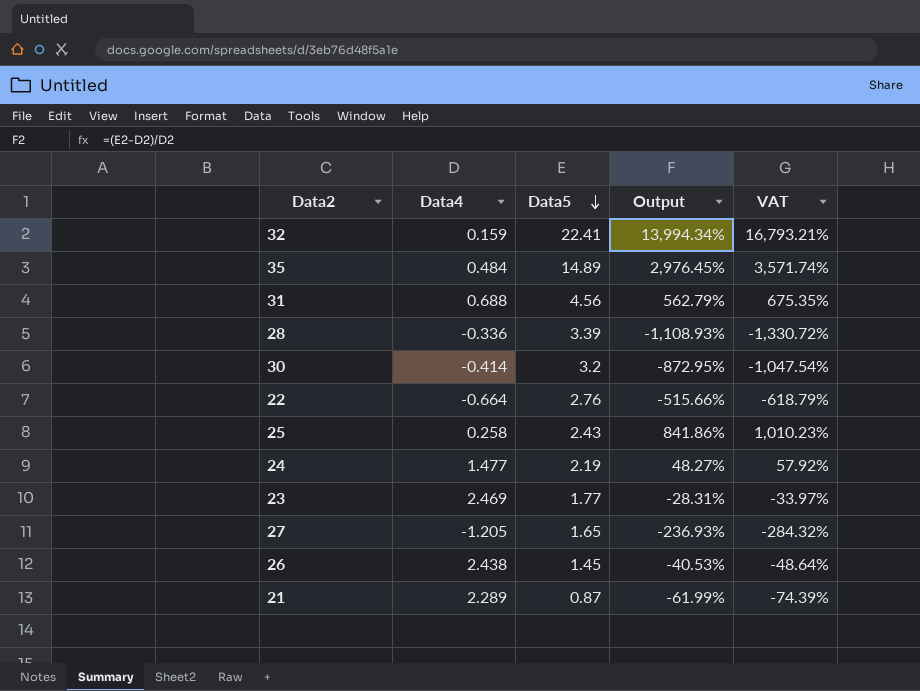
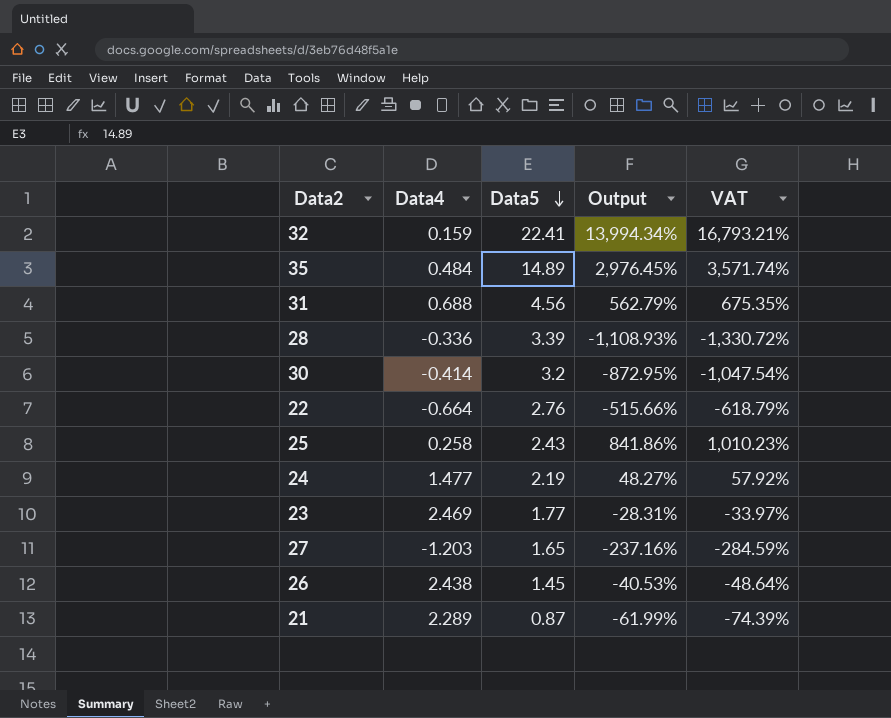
27 | Data4: -1.205 -> -1.203
27 | Output: -236.93% -> -237.16%
27 | VAT: -284.32% -> -284.59%

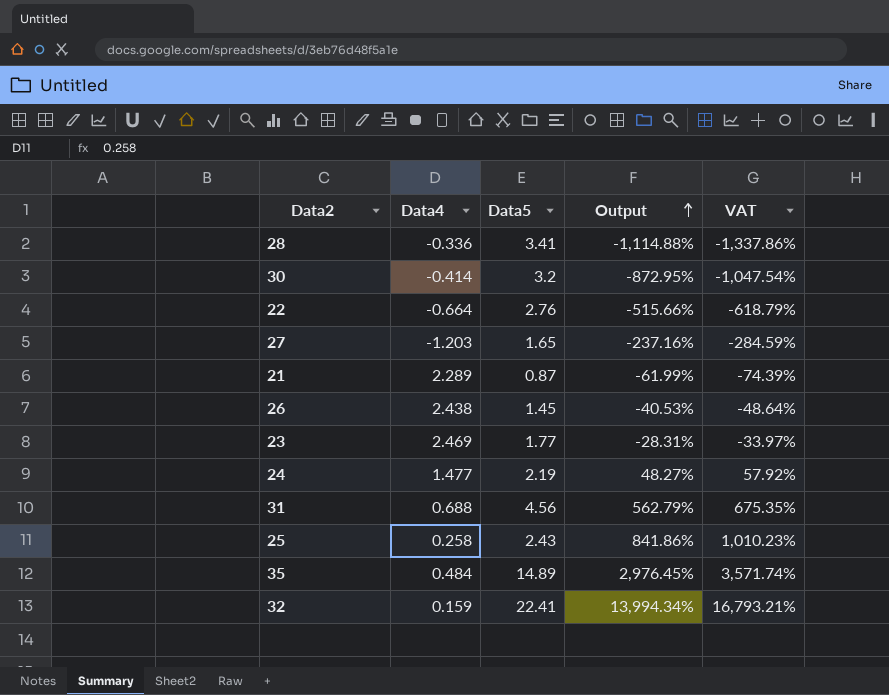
row order: Data5 descending -> Output ascending
28 | Data5: 3.39 -> 3.41
28 | Output: -1,108.93% -> -1,114.88%
28 | VAT: -1,330.72% -> -1,337.86%

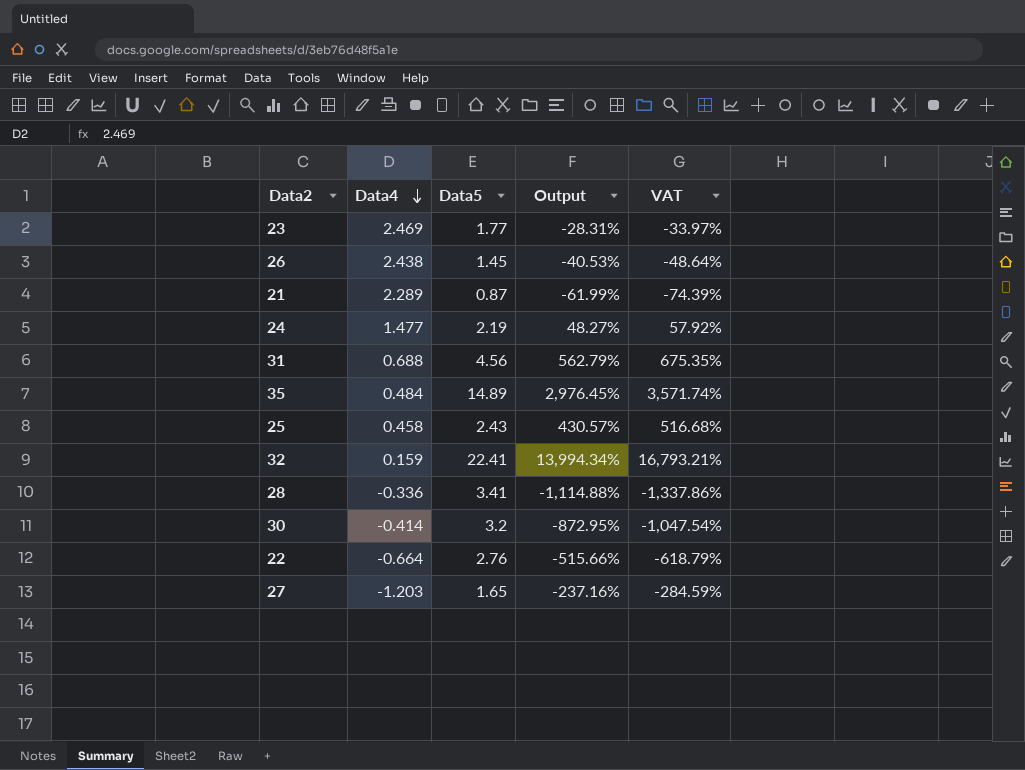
row order: Output ascending -> Data4 descending
25 | Data4: 0.258 -> 0.458
25 | Output: 841.86% -> 430.57%
25 | VAT: 1,010.23% -> 516.68%

